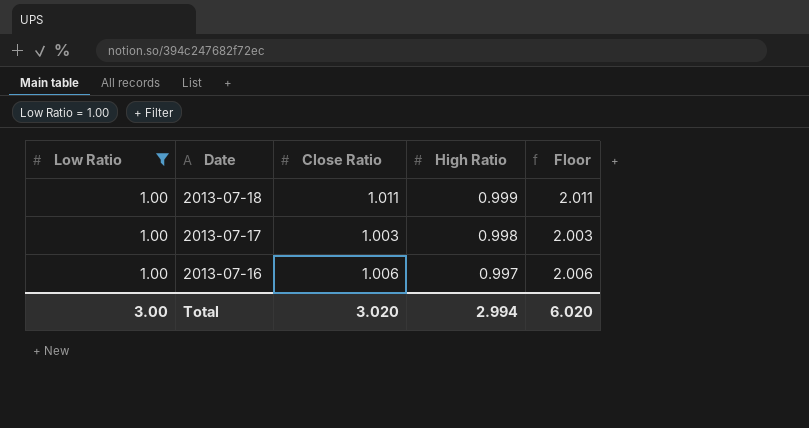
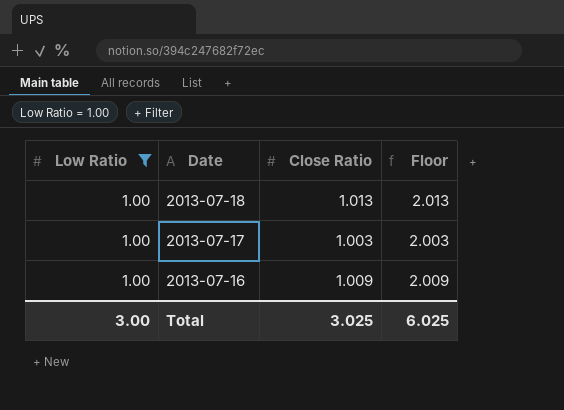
column High Ratio | position: 4 -> none
2013-07-18 | Close Ratio: 1.011 -> 1.013
2013-07-18 | Floor: 2.011 -> 2.013
2013-07-16 | Close Ratio: 1.006 -> 1.009
2013-07-16 | Floor: 2.006 -> 2.009
Total | Close Ratio: 3.020 -> 3.025
Total | Floor: 6.020 -> 6.025

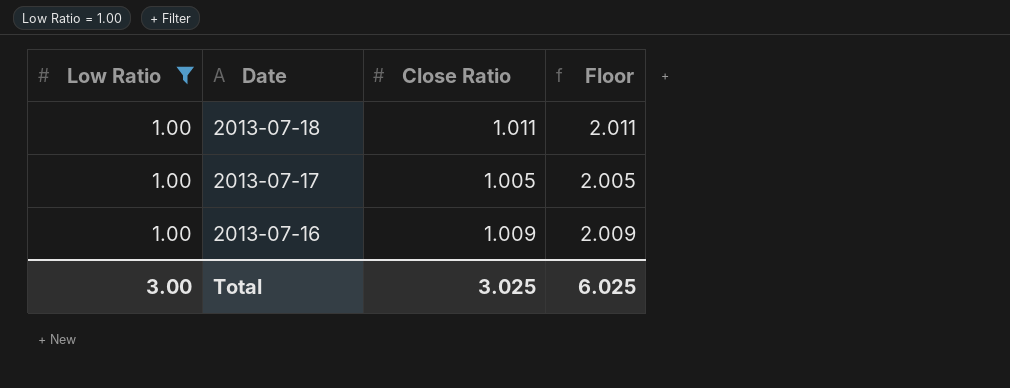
2013-07-18 | Close Ratio: 1.013 -> 1.011
2013-07-18 | Floor: 2.013 -> 2.011
2013-07-17 | Close Ratio: 1.003 -> 1.005
2013-07-17 | Floor: 2.003 -> 2.005

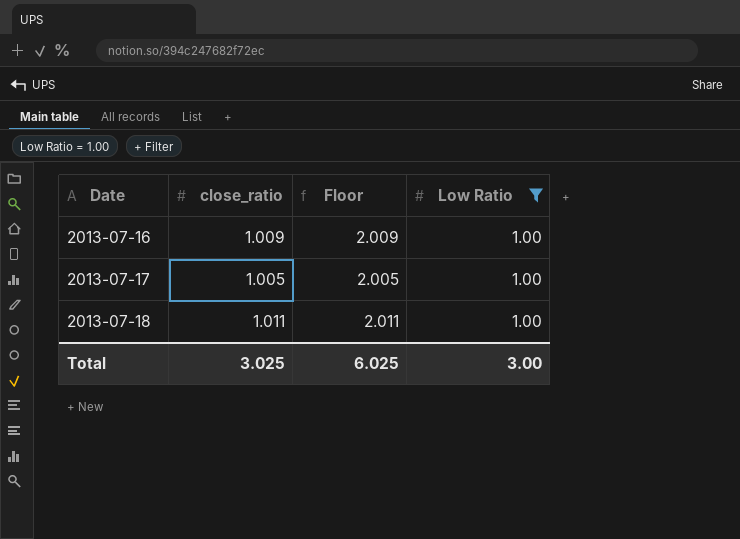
row order: Date descending -> Date ascending
column name: Close Ratio -> close_ratio
column Low Ratio | position: 1 -> 4

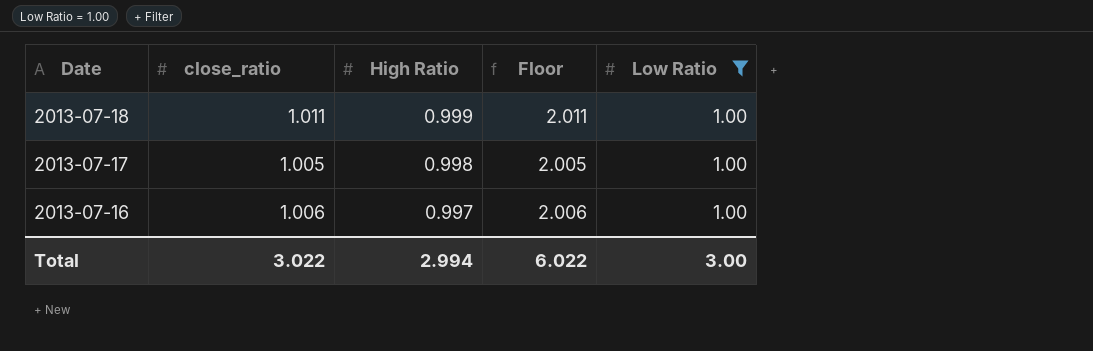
row order: Date ascending -> Date descending
column High Ratio | position: none -> 3
2013-07-16 | close_ratio: 1.009 -> 1.006
2013-07-16 | Floor: 2.009 -> 2.006
Total | close_ratio: 3.025 -> 3.022
Total | Floor: 6.025 -> 6.022

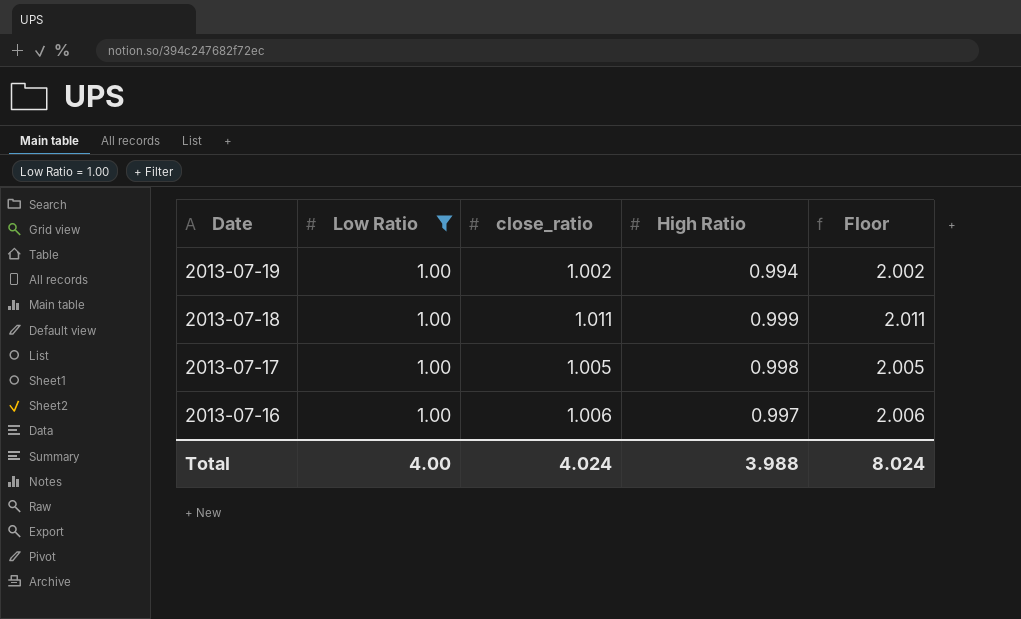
column Low Ratio | position: 5 -> 2
row 2013-07-19: none -> 1.00 | 1.002 | 0.994 | 2.002
Total | Low Ratio: 3.00 -> 4.00
Total | close_ratio: 3.022 -> 4.024
Total | High Ratio: 2.994 -> 3.988
Total | Floor: 6.022 -> 8.024

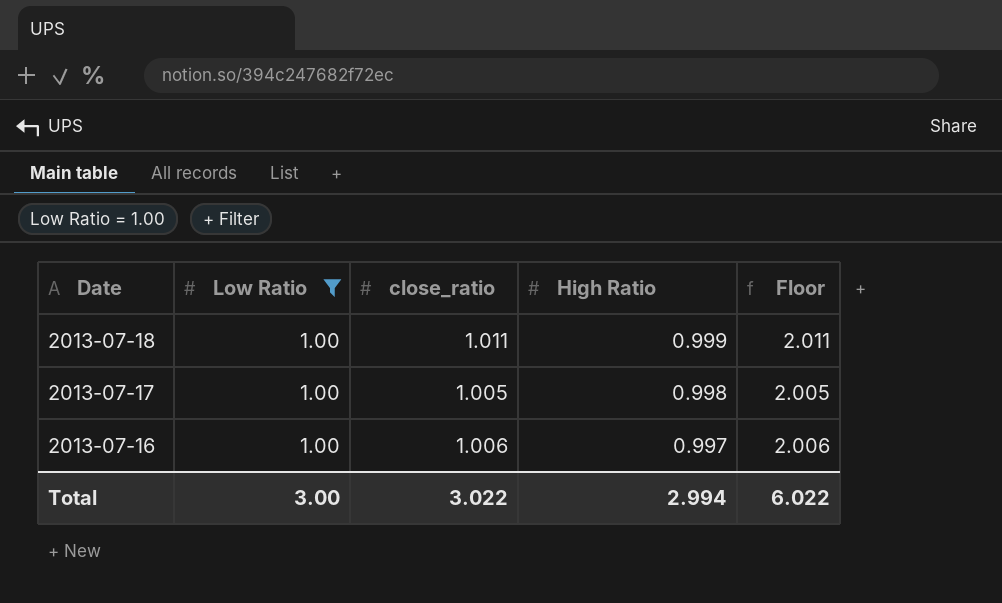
row 2013-07-19: 1.00 | 1.002 | 0.994 | 2.002 -> none
Total | Low Ratio: 4.00 -> 3.00
Total | close_ratio: 4.024 -> 3.022
Total | High Ratio: 3.988 -> 2.994
Total | Floor: 8.024 -> 6.022

